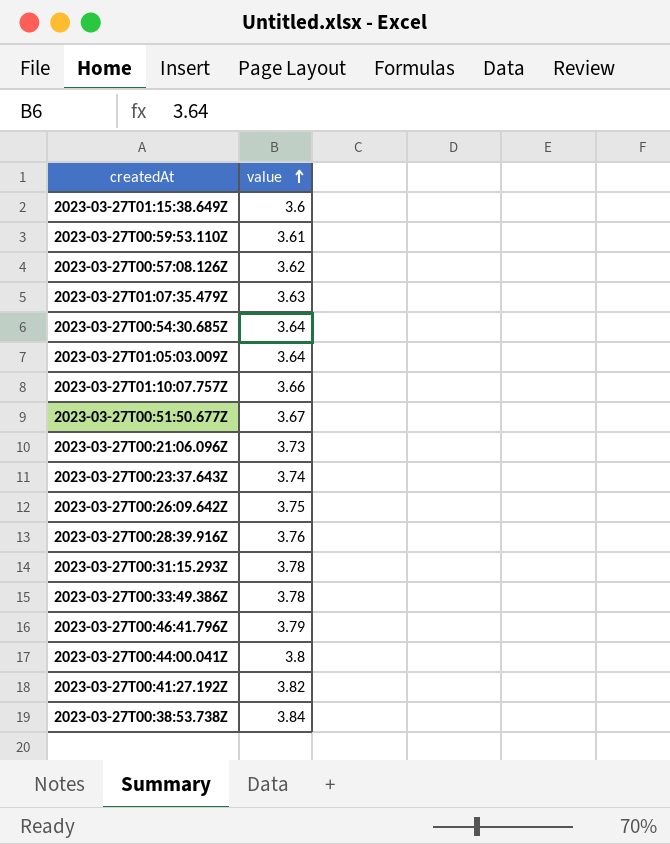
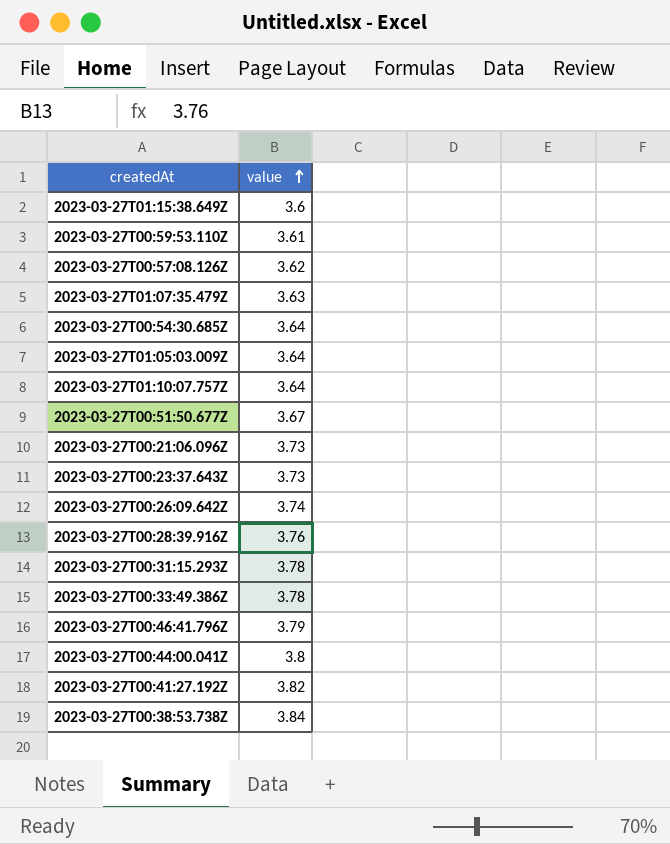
2023-03-27T01:10:07.757Z | value: 3.66 -> 3.64
2023-03-27T00:23:37.643Z | value: 3.74 -> 3.73
2023-03-27T00:26:09.642Z | value: 3.75 -> 3.74

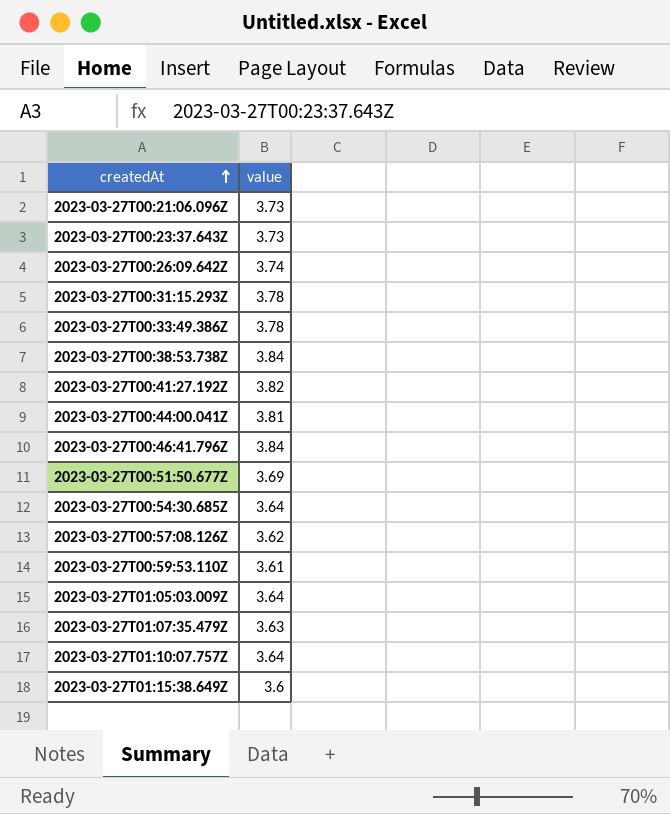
row order: value ascending -> createdAt ascending
row 2023-03-27T00:28:39.916Z: 3.76 -> none
2023-03-27T00:44:00.041Z | value: 3.8 -> 3.81
2023-03-27T00:46:41.796Z | value: 3.79 -> 3.84
2023-03-27T00:51:50.677Z | value: 3.67 -> 3.69

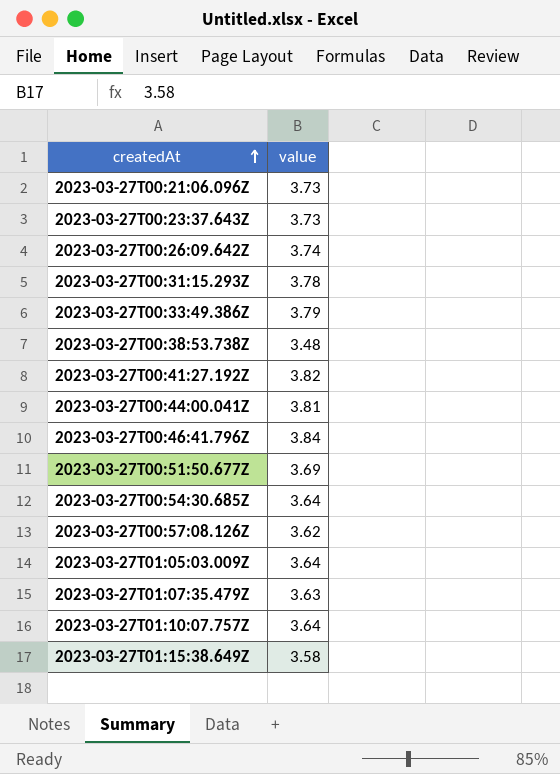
row 2023-03-27T00:59:53.110Z: 3.61 -> none
2023-03-27T00:33:49.386Z | value: 3.78 -> 3.79
2023-03-27T00:38:53.738Z | value: 3.84 -> 3.48
2023-03-27T01:15:38.649Z | value: 3.6 -> 3.58

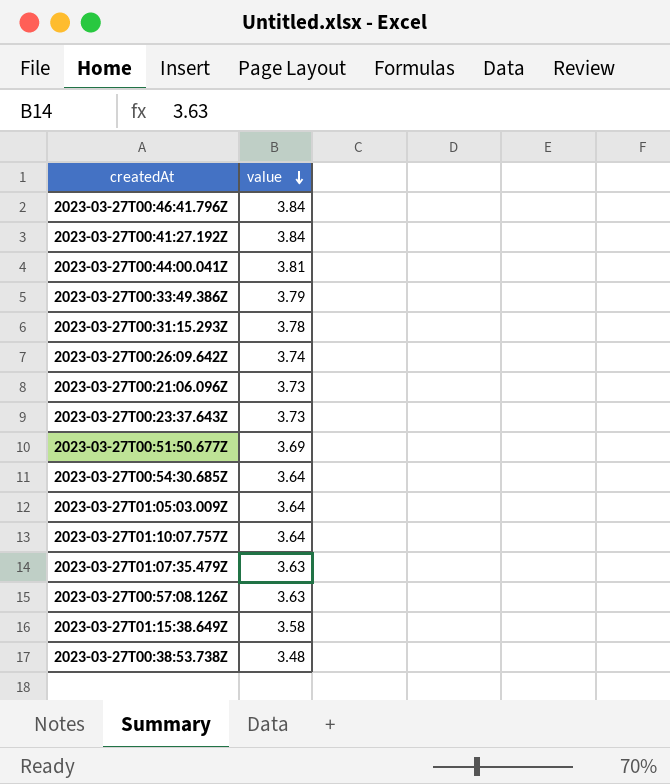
row order: createdAt ascending -> value descending
2023-03-27T00:41:27.192Z | value: 3.82 -> 3.84
2023-03-27T00:57:08.126Z | value: 3.62 -> 3.63

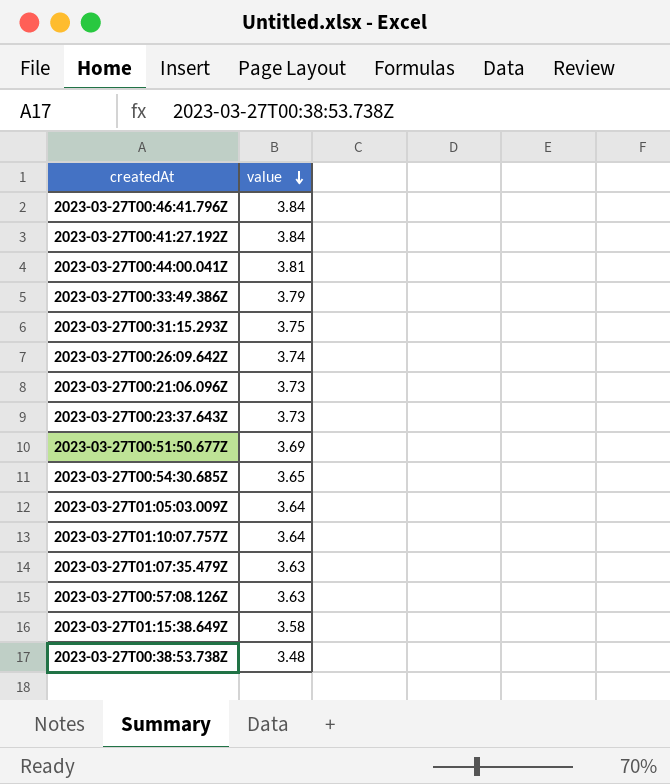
2023-03-27T00:31:15.293Z | value: 3.78 -> 3.75
2023-03-27T00:54:30.685Z | value: 3.64 -> 3.65

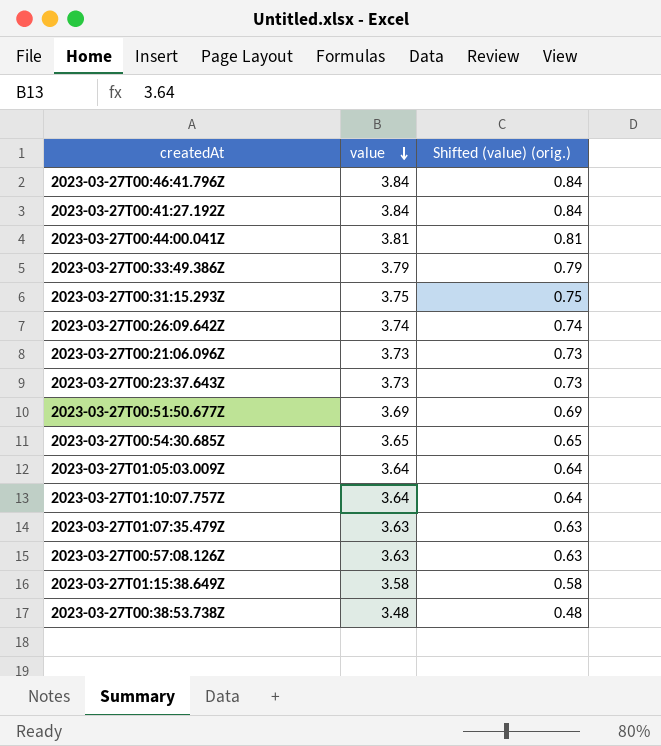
column Shifted (value) (orig.) | formula: none -> [value] - 3

